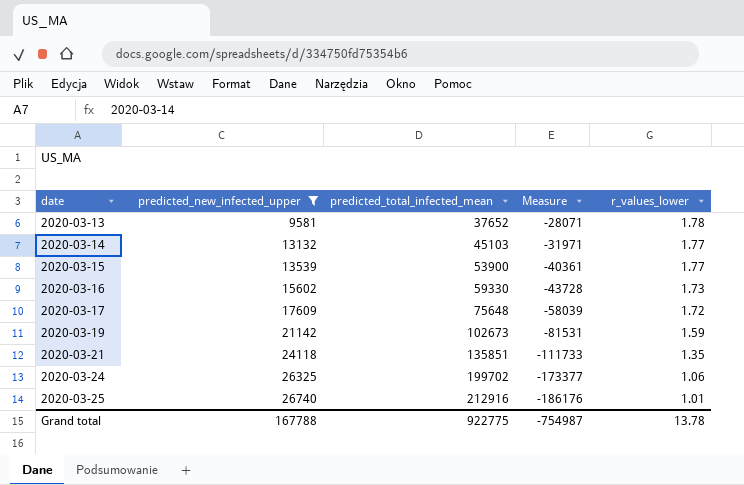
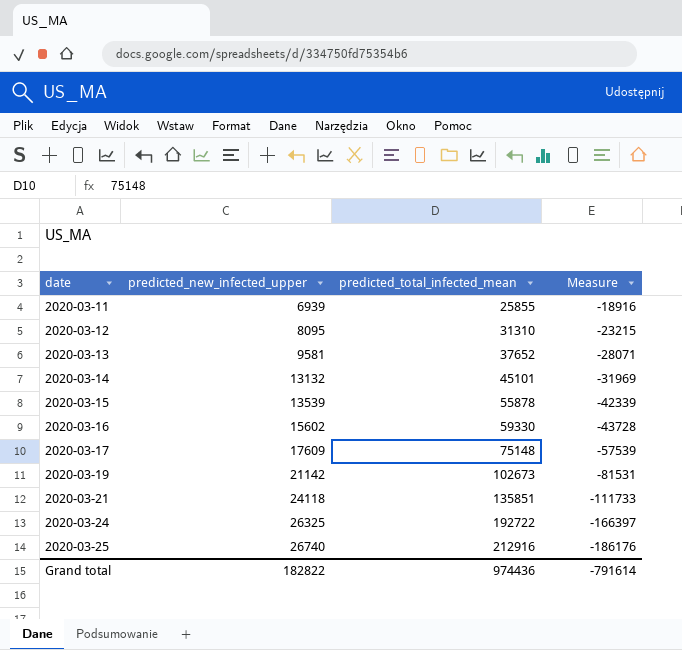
filter: predicted_new_infected_upper >= 9581 -> none
column r_values_lower | position: 5 -> none
2020-03-14 | predicted_total_infected_mean: 45103 -> 45101
2020-03-14 | Measure: -31971 -> -31969
2020-03-15 | predicted_total_infected_mean: 53900 -> 55878
2020-03-15 | Measure: -40361 -> -42339
2020-03-17 | predicted_total_infected_mean: 75648 -> 75148
2020-03-17 | Measure: -58039 -> -57539
2020-03-24 | predicted_total_infected_mean: 199702 -> 192722
2020-03-24 | Measure: -173377 -> -166397
Grand total | predicted_new_infected_upper: 167788 -> 182822
Grand total | predicted_total_infected_mean: 922775 -> 974436
Grand total | Measure: -754987 -> -791614

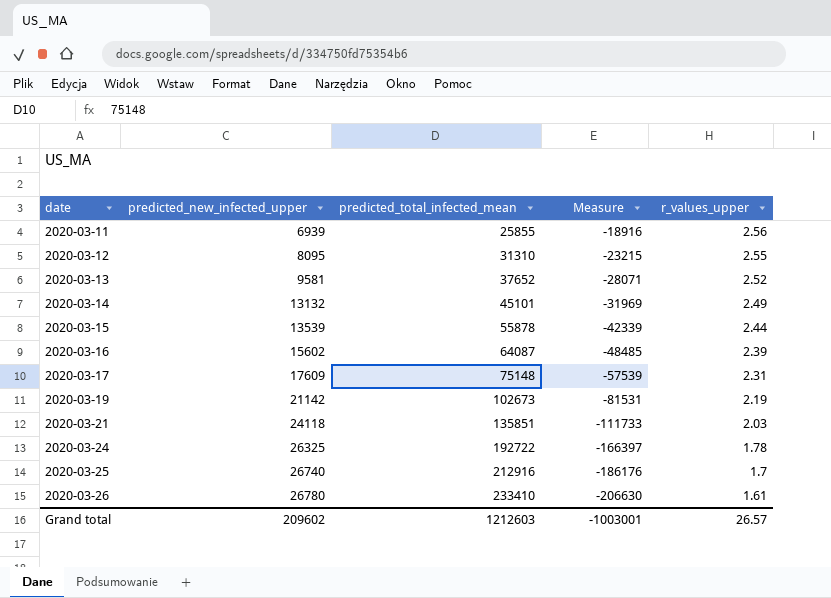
column r_values_upper | position: none -> 5
2020-03-16 | predicted_total_infected_mean: 59330 -> 64087
2020-03-16 | Measure: -43728 -> -48485
row 2020-03-26: none -> 26780 | 233410 | -206630 | 1.61
Grand total | predicted_new_infected_upper: 182822 -> 209602
Grand total | predicted_total_infected_mean: 974436 -> 1212603
Grand total | Measure: -791614 -> -1003001

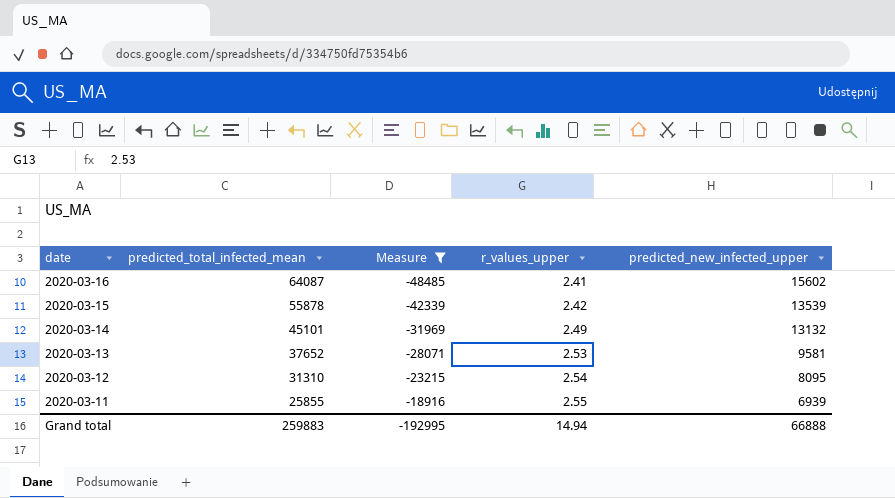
filter: none -> Measure >= -48485
row order: date ascending -> date descending
column predicted_new_infected_upper | position: 2 -> 5
2020-03-16 | r_values_upper: 2.39 -> 2.41
2020-03-15 | r_values_upper: 2.44 -> 2.42
2020-03-13 | r_values_upper: 2.52 -> 2.53
2020-03-12 | r_values_upper: 2.55 -> 2.54
2020-03-11 | r_values_upper: 2.56 -> 2.55
Grand total | predicted_total_infected_mean: 1212603 -> 259883
Grand total | Measure: -1003001 -> -192995
Grand total | r_values_upper: 26.57 -> 14.94
Grand total | predicted_new_infected_upper: 209602 -> 66888

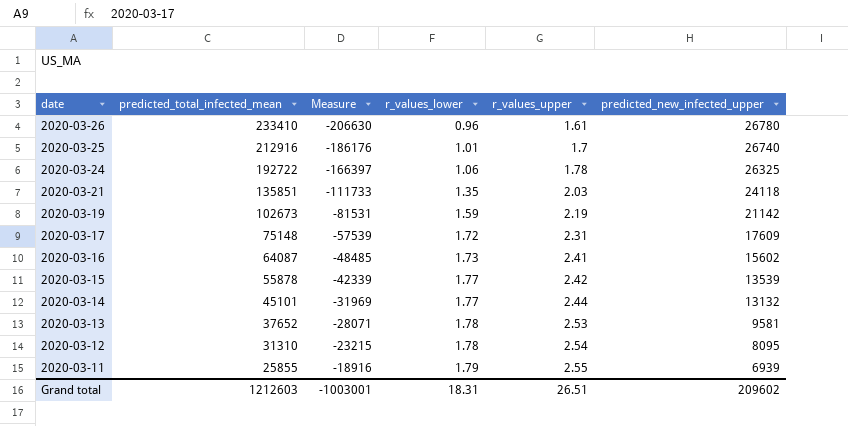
filter: Measure >= -48485 -> none
column r_values_lower | position: none -> 4
2020-03-14 | r_values_upper: 2.49 -> 2.44
Grand total | predicted_total_infected_mean: 259883 -> 1212603
Grand total | Measure: -192995 -> -1003001
Grand total | r_values_upper: 14.94 -> 26.51
Grand total | predicted_new_infected_upper: 66888 -> 209602

